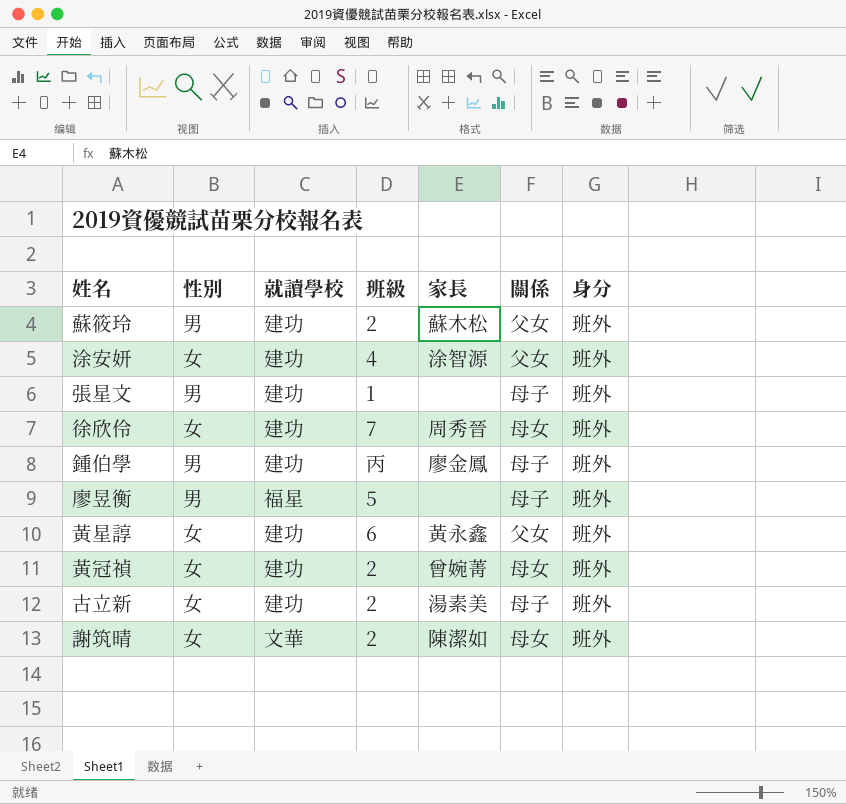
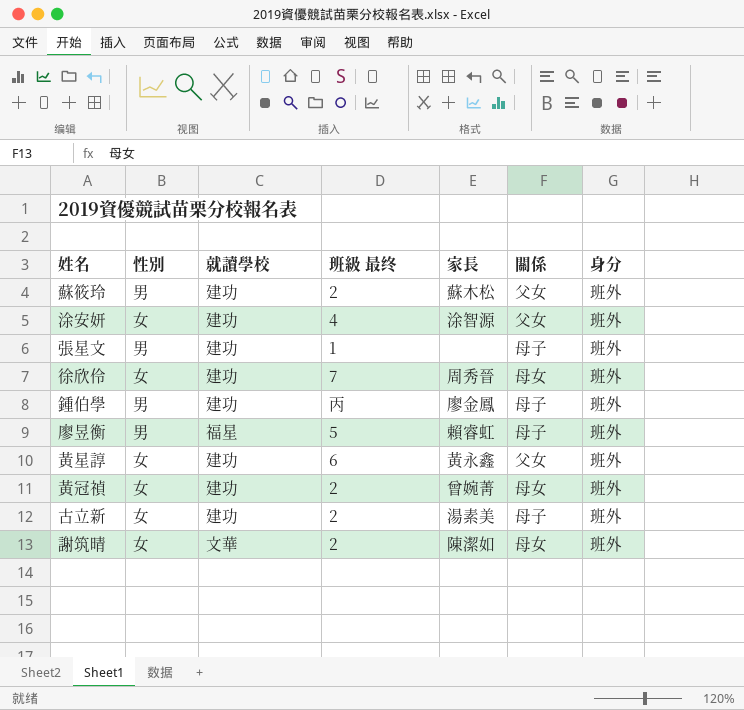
column name: 班級 -> 班級 最终
廖昱衡 | 家長: none -> 賴睿虹

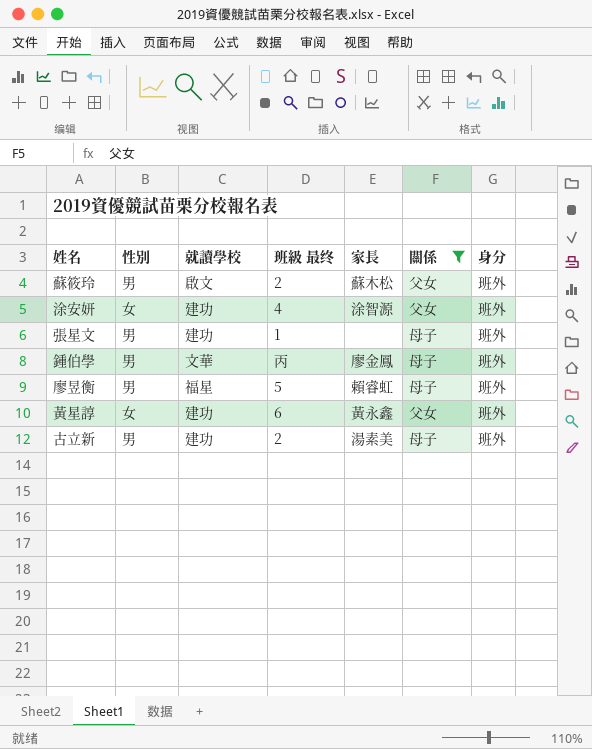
filter: none -> 關係 != 母女
蘇筱玲 | 就讀學校: 建功 -> 啟文
鍾伯學 | 就讀學校: 建功 -> 文華
古立新 | 性別: 女 -> 男

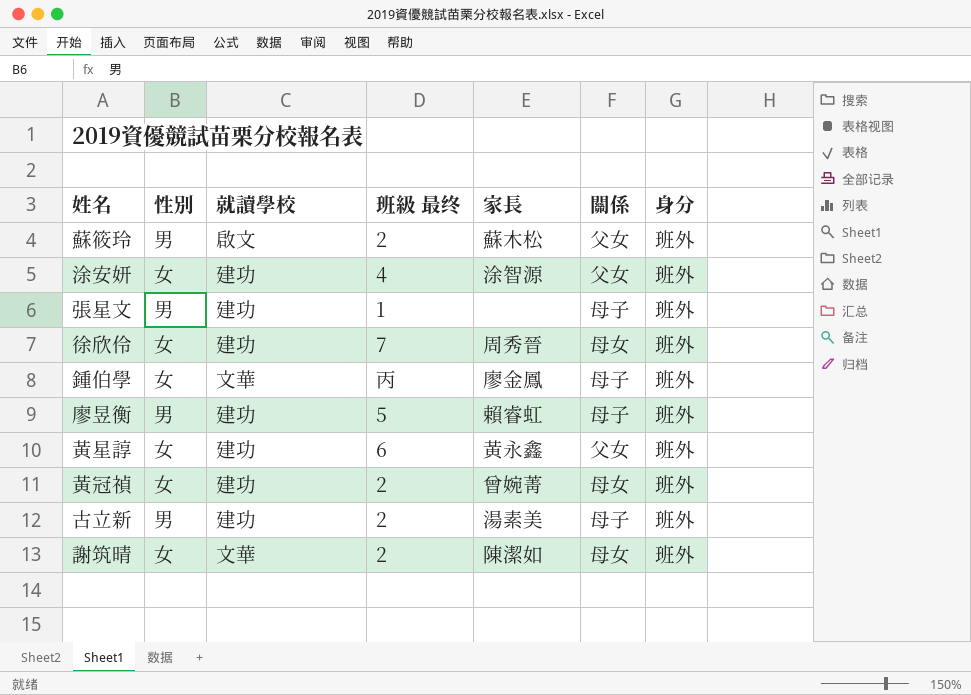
filter: 關係 != 母女 -> none
鍾伯學 | 性別: 男 -> 女
廖昱衡 | 就讀學校: 福星 -> 建功

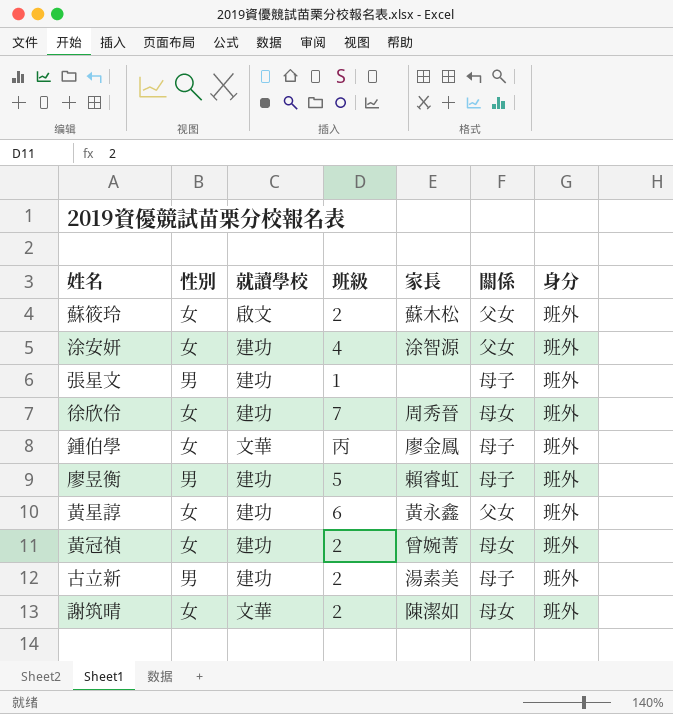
column name: 班級 最终 -> 班級
蘇筱玲 | 性別: 男 -> 女

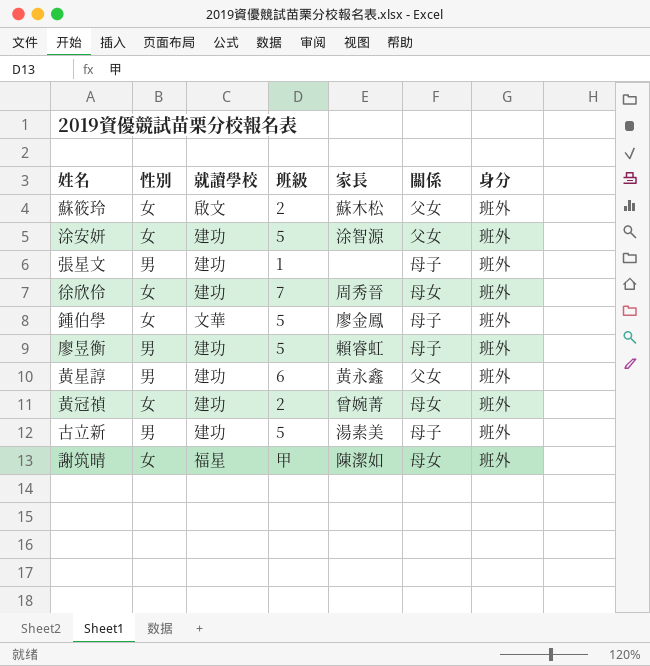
涂安妍 | 班級: 4 -> 5
鍾伯學 | 班級: 丙 -> 5
黃星諄 | 性別: 女 -> 男
古立新 | 班級: 2 -> 5
謝筑晴 | 就讀學校: 文華 -> 福星
謝筑晴 | 班級: 2 -> 甲

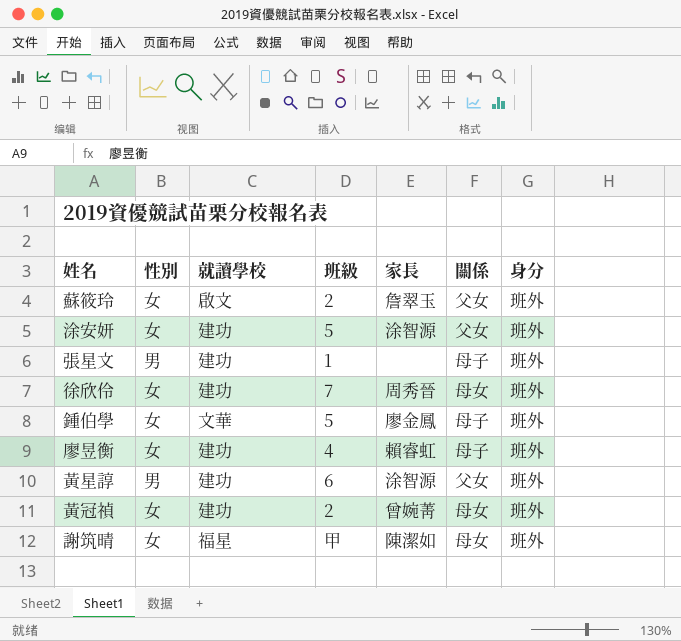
row 古立新: 男 | 建功 | 5 | 湯素美 | 母子 | 班外 -> none
蘇筱玲 | 家長: 蘇木松 -> 詹翠玉
廖昱衡 | 性別: 男 -> 女
廖昱衡 | 班級: 5 -> 4
黃星諄 | 家長: 黃永鑫 -> 涂智源

